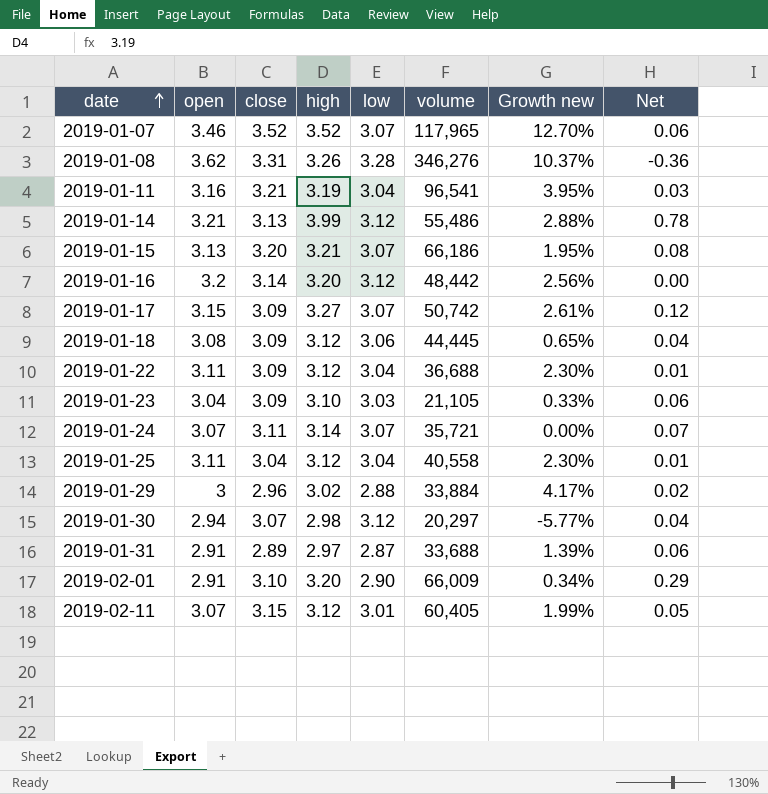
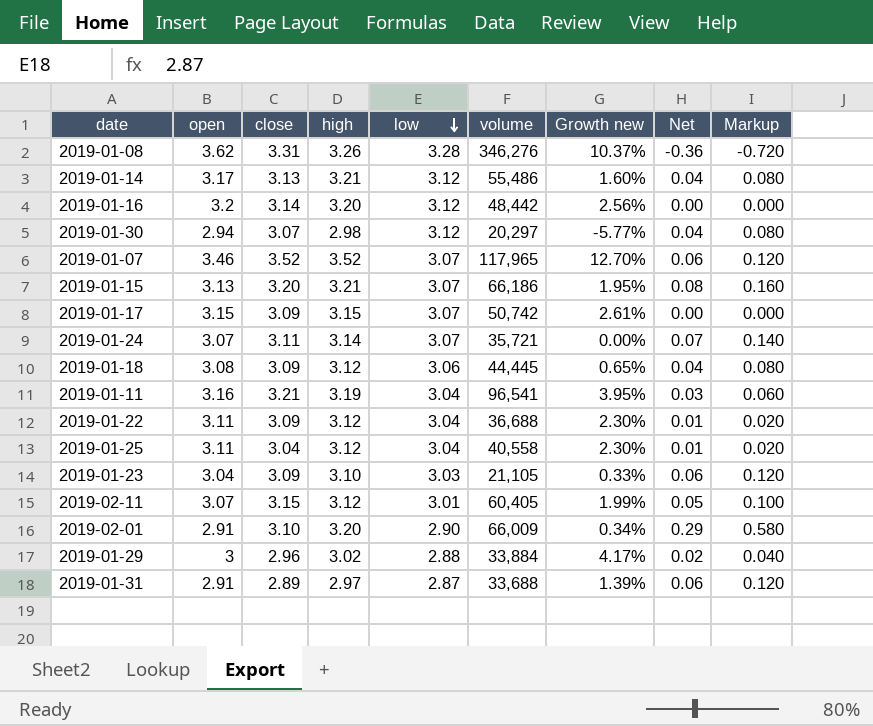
row order: date ascending -> low descending
column Markup | formula: none -> [Net] * 2
2019-01-14 | open: 3.21 -> 3.17
2019-01-14 | high: 3.99 -> 3.21
2019-01-14 | Growth new: 2.88% -> 1.60%
2019-01-14 | Net: 0.78 -> 0.04
2019-01-17 | high: 3.27 -> 3.15
2019-01-17 | Net: 0.12 -> 0.00

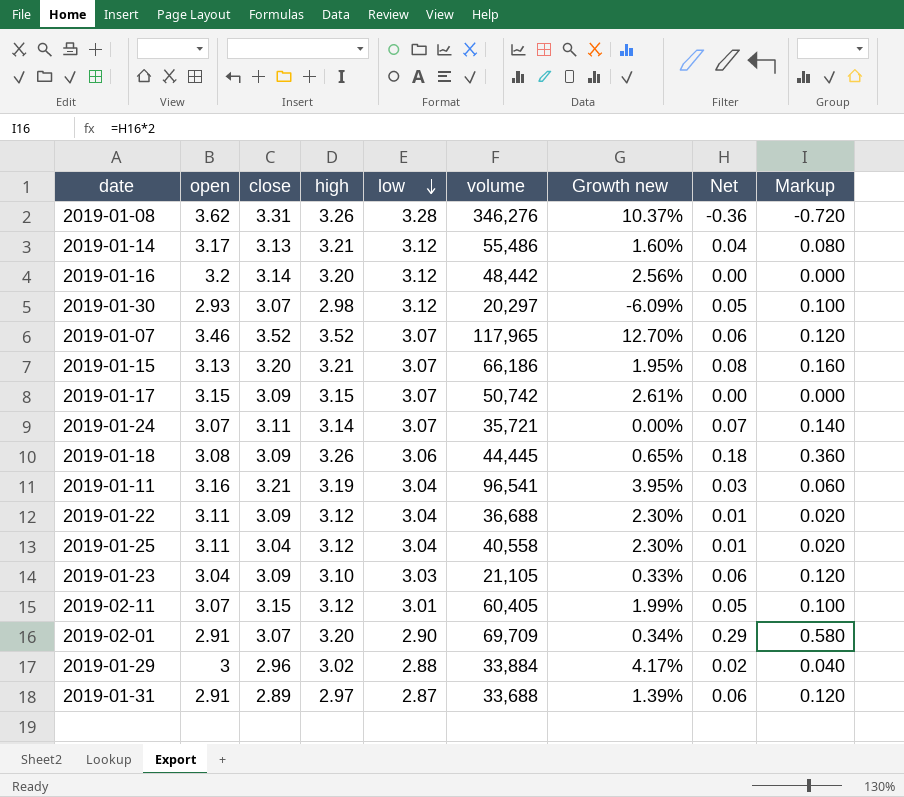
2019-01-30 | open: 2.94 -> 2.93
2019-01-30 | Growth new: -5.77% -> -6.09%
2019-01-30 | Net: 0.04 -> 0.05
2019-01-30 | Markup: 0.080 -> 0.100
2019-01-18 | high: 3.12 -> 3.26
2019-01-18 | Net: 0.04 -> 0.18
2019-01-18 | Markup: 0.080 -> 0.360
2019-02-01 | close: 3.10 -> 3.07
2019-02-01 | volume: 66,009 -> 69,709

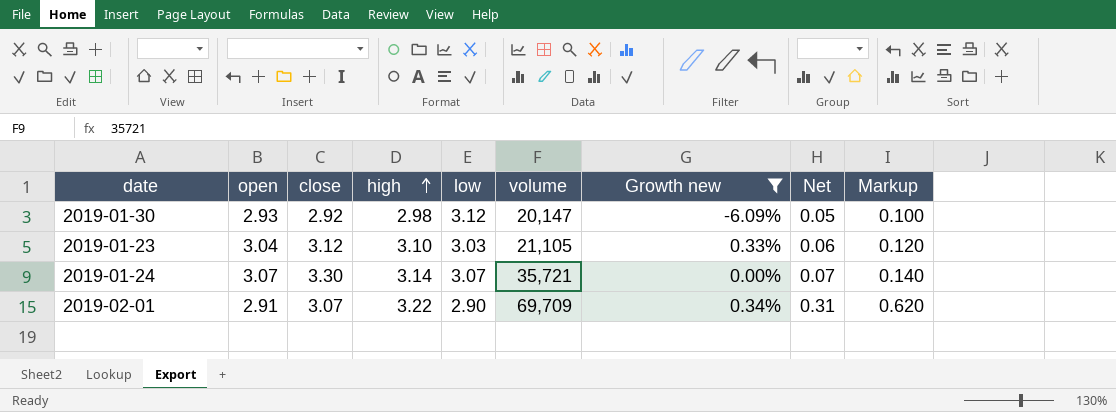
filter: none -> Growth new <= 0.34%
row order: low descending -> high ascending
2019-01-30 | close: 3.07 -> 2.92
2019-01-30 | volume: 20,297 -> 20,147
2019-01-23 | close: 3.09 -> 3.12
2019-01-24 | close: 3.11 -> 3.30
2019-02-01 | high: 3.20 -> 3.22
2019-02-01 | Net: 0.29 -> 0.31
2019-02-01 | Markup: 0.580 -> 0.620

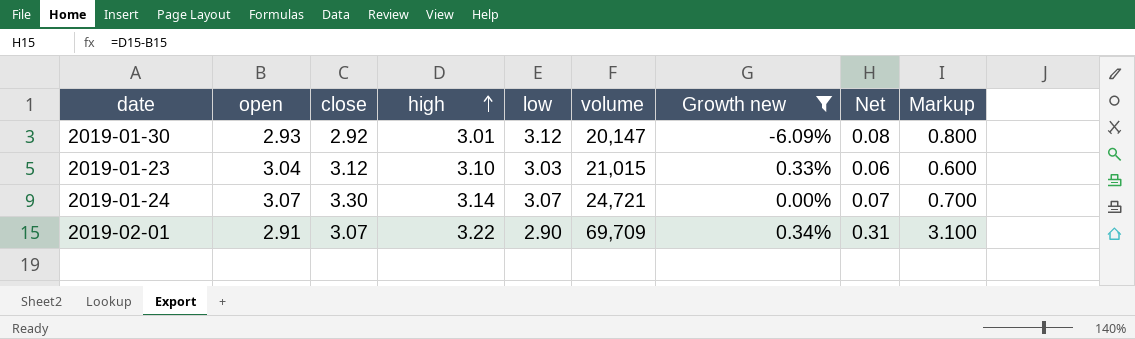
column Markup | formula: [Net] * 2 -> [Net] * 10
2019-01-30 | high: 2.98 -> 3.01
2019-01-30 | Net: 0.05 -> 0.08
2019-01-23 | volume: 21,105 -> 21,015
2019-01-24 | volume: 35,721 -> 24,721

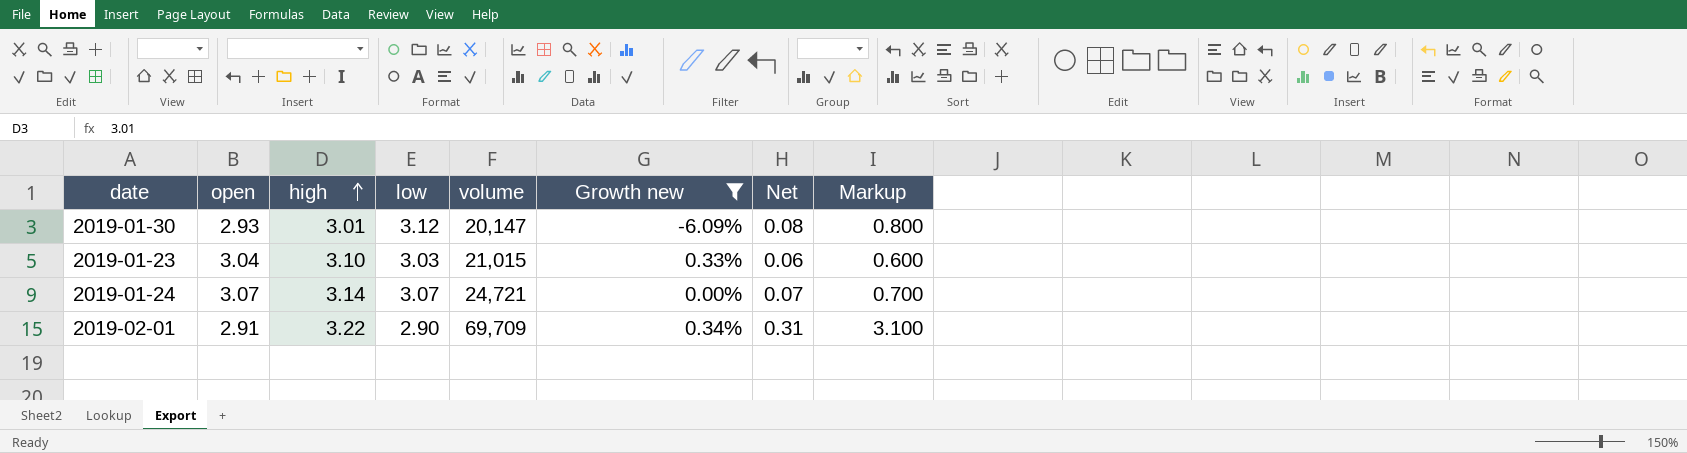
column close | position: 3 -> none

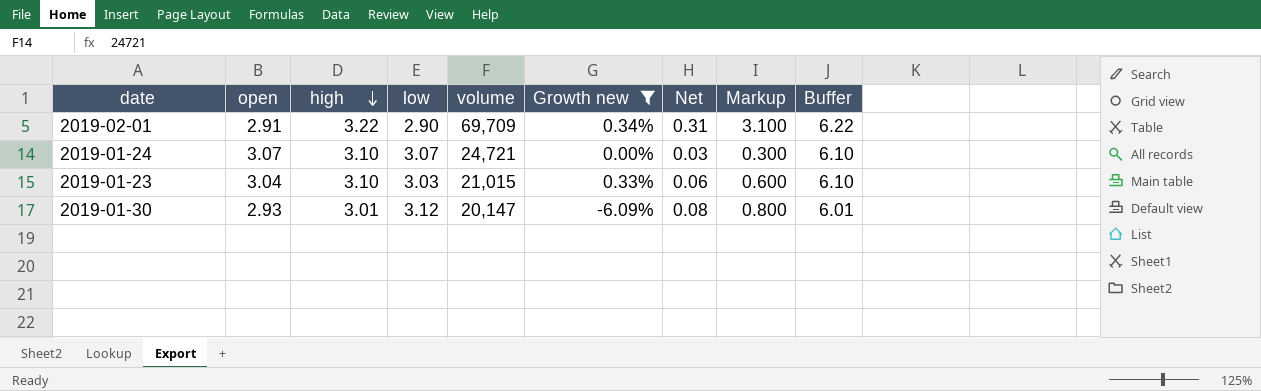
row order: high ascending -> high descending
column Buffer | formula: none -> [high] + 3
2019-01-24 | high: 3.14 -> 3.10
2019-01-24 | Net: 0.07 -> 0.03
2019-01-24 | Markup: 0.700 -> 0.300

